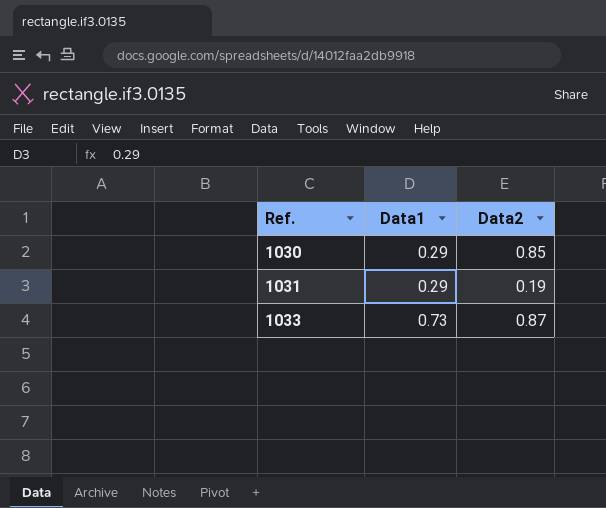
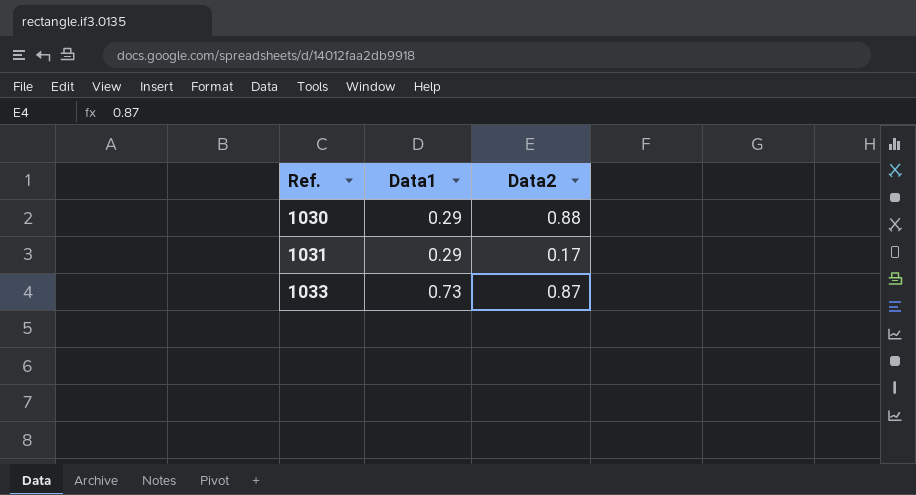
1030 | Data2: 0.85 -> 0.88
1031 | Data2: 0.19 -> 0.17

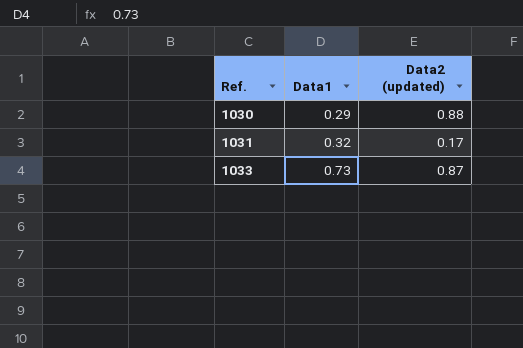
column name: Data2 -> Data2 (updated)
1031 | Data1: 0.29 -> 0.32

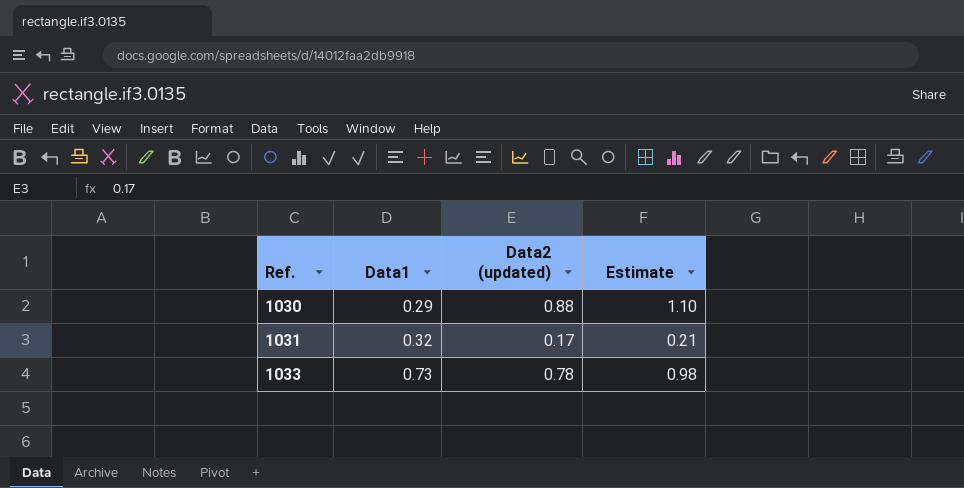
column Estimate | formula: none -> [Data2 (updated)] * 1.25
1033 | Data2 (updated): 0.87 -> 0.78

